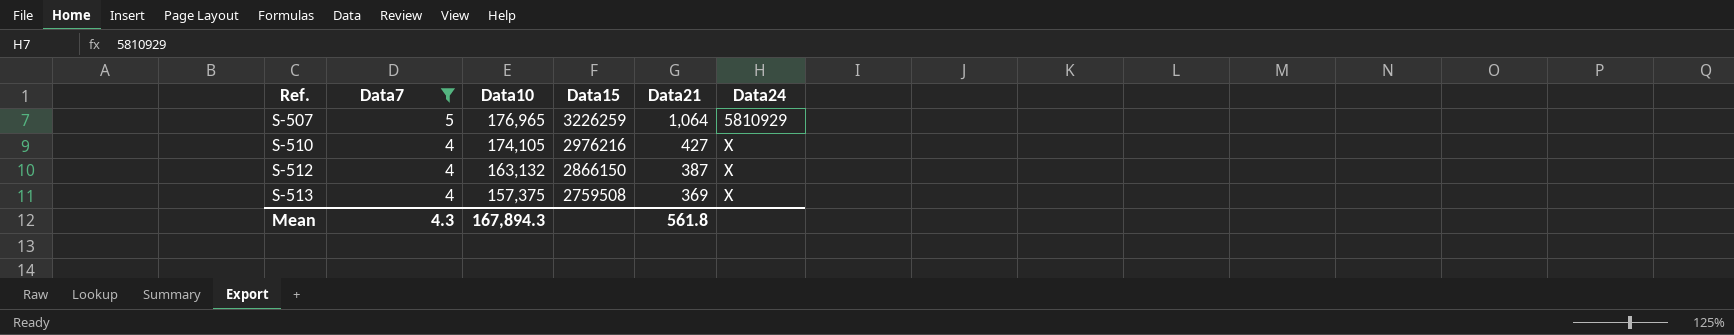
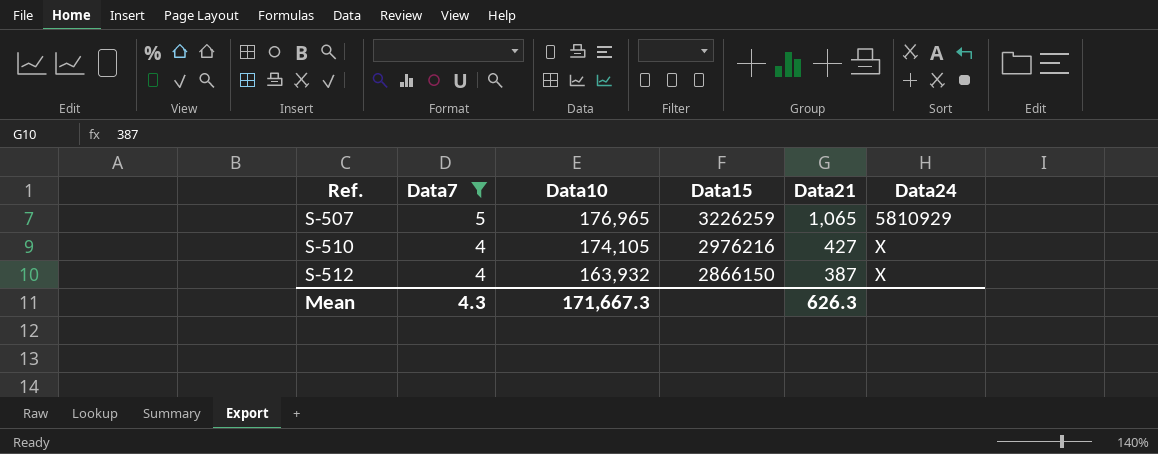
row S-513: 4 | 157,375 | 2759508 | 369 | X -> none
S-507 | Data21: 1,064 -> 1,065
S-512 | Data10: 163,132 -> 163,932
Mean | Data10: 167,894.3 -> 171,667.3
Mean | Data21: 561.8 -> 626.3

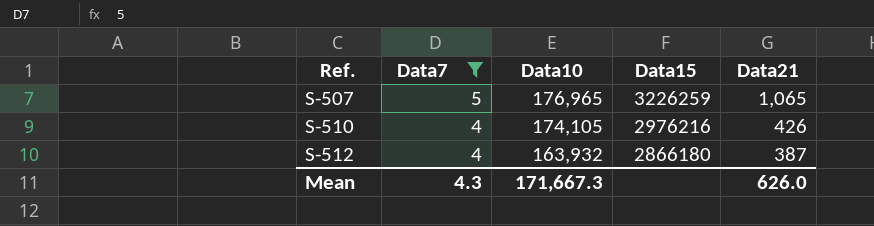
column Data24 | position: 6 -> none
S-510 | Data21: 427 -> 426
S-512 | Data15: 2866150 -> 2866180
Mean | Data21: 626.3 -> 626.0

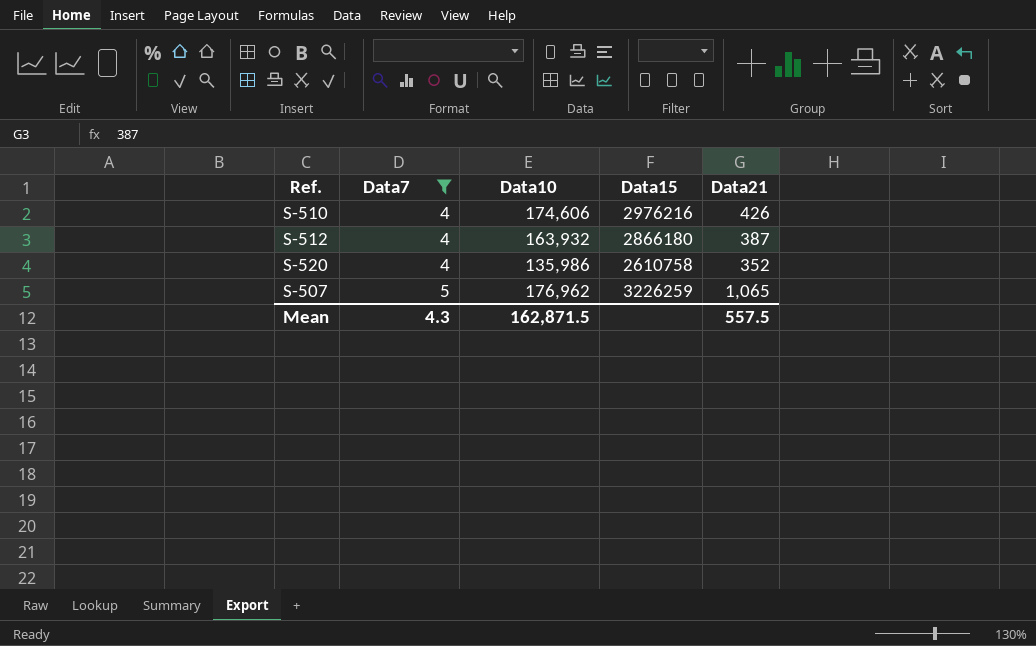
row order: Ref. ascending -> Data7 ascending
S-510 | Data10: 174,105 -> 174,606
row S-520: none -> 4 | 135,986 | 2610758 | 352
S-507 | Data10: 176,965 -> 176,962
Mean | Data10: 171,667.3 -> 162,871.5
Mean | Data21: 626.0 -> 557.5

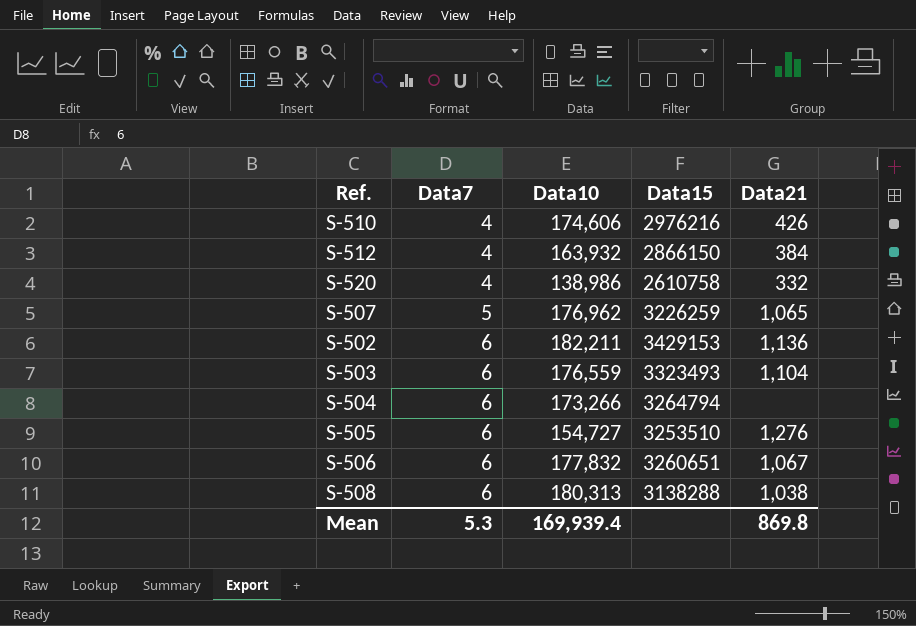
filter: Data7 != 6 -> none
S-512 | Data15: 2866180 -> 2866150
S-512 | Data21: 387 -> 384
S-520 | Data10: 135,986 -> 138,986
S-520 | Data21: 352 -> 332
Mean | Data7: 4.3 -> 5.3
Mean | Data10: 162,871.5 -> 169,939.4
Mean | Data21: 557.5 -> 869.8

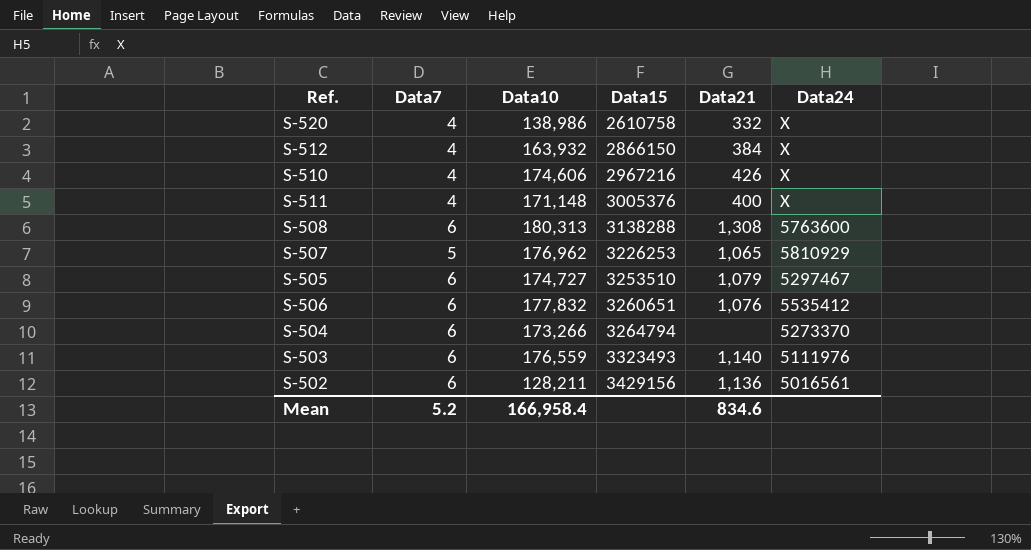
row order: Data7 ascending -> Data15 ascending
column Data24 | position: none -> 6
S-510 | Data15: 2976216 -> 2967216
row S-511: none -> 4 | 171,148 | 3005376 | 400 | X
S-508 | Data21: 1,038 -> 1,308
S-507 | Data15: 3226259 -> 3226253
S-505 | Data10: 154,727 -> 174,727
S-505 | Data21: 1,276 -> 1,079
S-506 | Data21: 1,067 -> 1,076
S-503 | Data21: 1,104 -> 1,140
S-502 | Data10: 182,211 -> 128,211
S-502 | Data15: 3429153 -> 3429156
Mean | Data7: 5.3 -> 5.2
Mean | Data10: 169,939.4 -> 166,958.4
Mean | Data21: 869.8 -> 834.6

